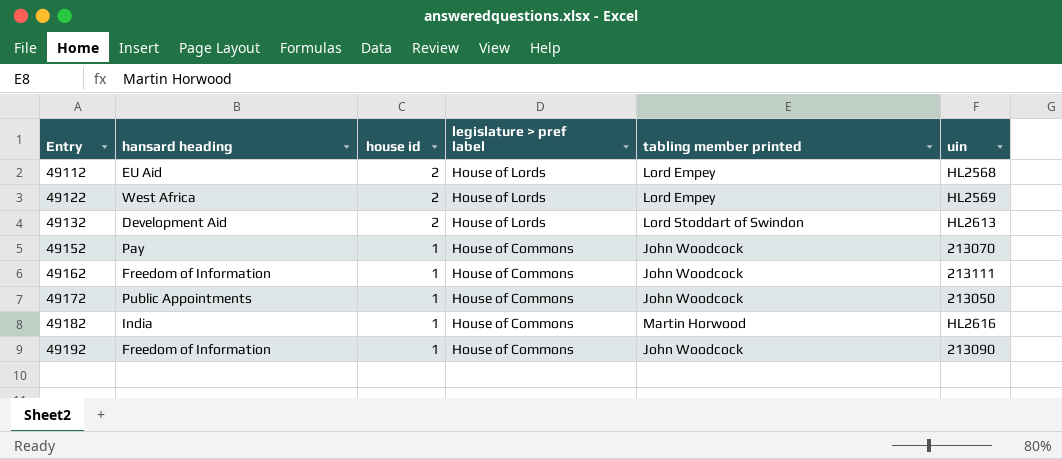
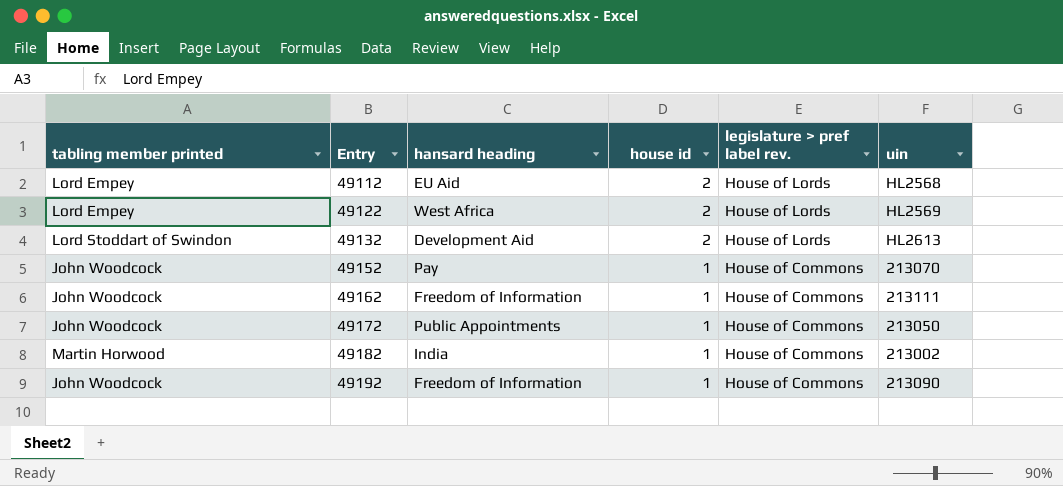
column tabling member printed | position: 5 -> 1
column name: legislature > pref label -> legislature > pref label rev.
49182 | uin: HL2616 -> 213002

